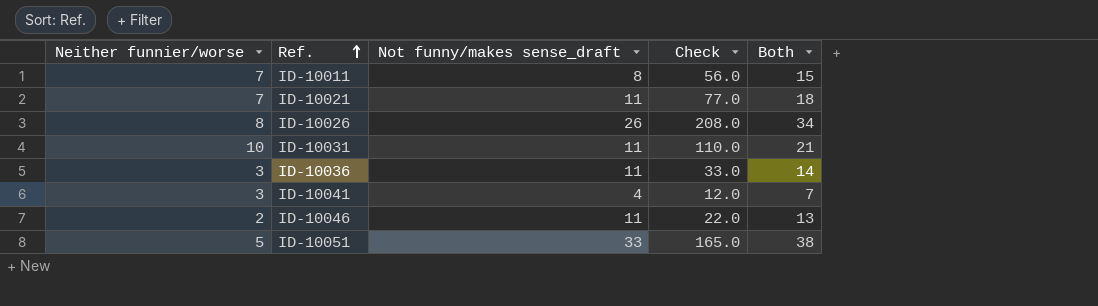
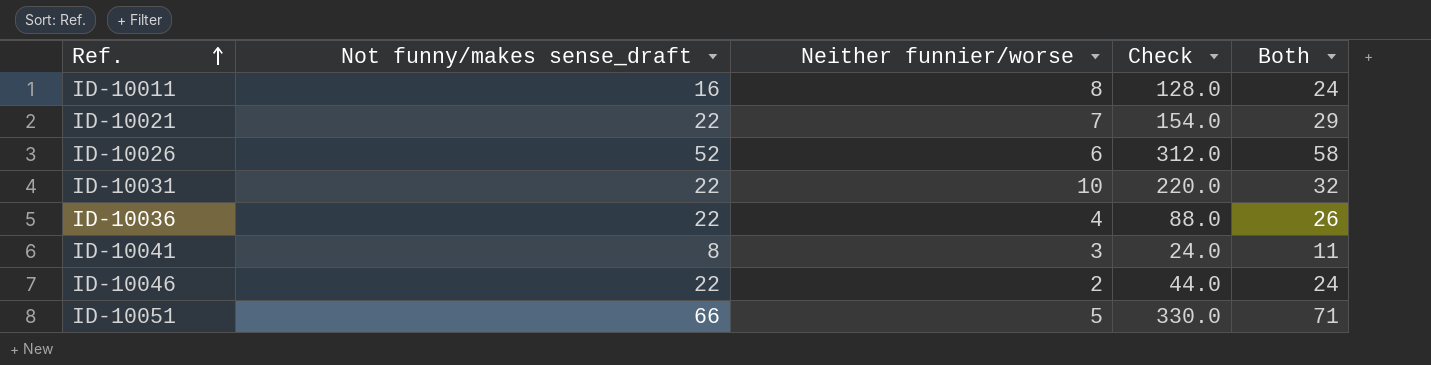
column Neither funnier/worse | position: 1 -> 3
ID-10011 | Not funny/makes sense_draft: 8 -> 16
ID-10011 | Neither funnier/worse: 7 -> 8
ID-10011 | Check: 56.0 -> 128.0
ID-10011 | Both: 15 -> 24
ID-10021 | Not funny/makes sense_draft: 11 -> 22
ID-10021 | Check: 77.0 -> 154.0
ID-10021 | Both: 18 -> 29
ID-10026 | Not funny/makes sense_draft: 26 -> 52
ID-10026 | Neither funnier/worse: 8 -> 6
ID-10026 | Check: 208.0 -> 312.0
ID-10026 | Both: 34 -> 58
ID-10031 | Not funny/makes sense_draft: 11 -> 22
ID-10031 | Check: 110.0 -> 220.0
ID-10031 | Both: 21 -> 32
ID-10036 | Not funny/makes sense_draft: 11 -> 22
ID-10036 | Neither funnier/worse: 3 -> 4
ID-10036 | Check: 33.0 -> 88.0
ID-10036 | Both: 14 -> 26
ID-10041 | Not funny/makes sense_draft: 4 -> 8
ID-10041 | Check: 12.0 -> 24.0
ID-10041 | Both: 7 -> 11
ID-10046 | Not funny/makes sense_draft: 11 -> 22
ID-10046 | Check: 22.0 -> 44.0
ID-10046 | Both: 13 -> 24
ID-10051 | Not funny/makes sense_draft: 33 -> 66
ID-10051 | Check: 165.0 -> 330.0
ID-10051 | Both: 38 -> 71

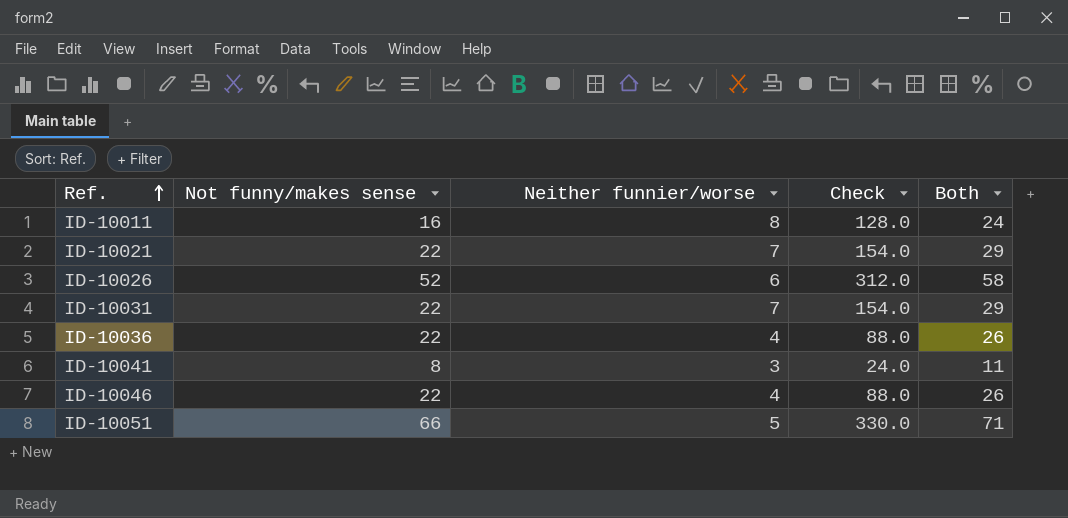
column name: Not funny/makes sense_draft -> Not funny/makes sense
ID-10031 | Neither funnier/worse: 10 -> 7
ID-10031 | Check: 220.0 -> 154.0
ID-10031 | Both: 32 -> 29
ID-10046 | Neither funnier/worse: 2 -> 4
ID-10046 | Check: 44.0 -> 88.0
ID-10046 | Both: 24 -> 26

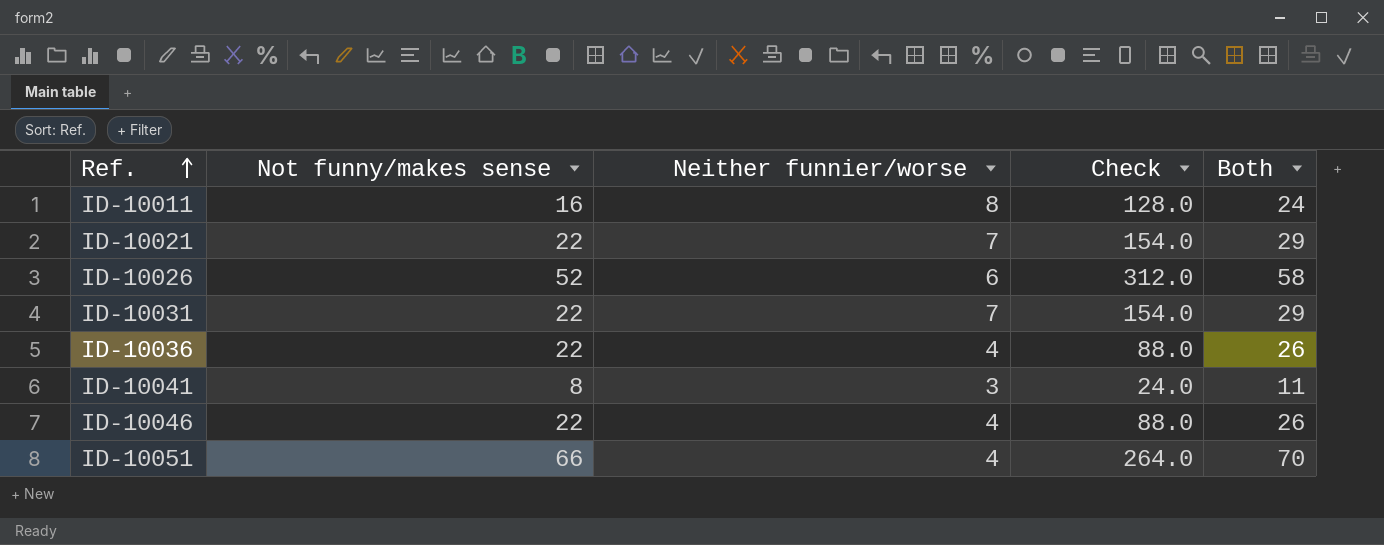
ID-10051 | Neither funnier/worse: 5 -> 4
ID-10051 | Check: 330.0 -> 264.0
ID-10051 | Both: 71 -> 70

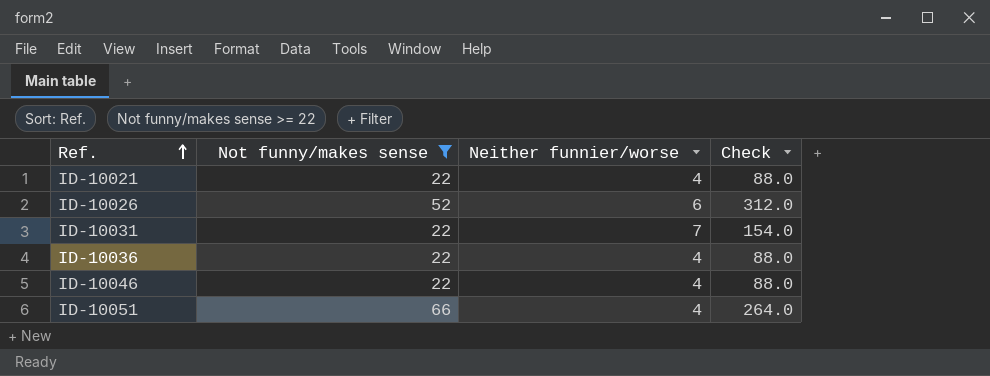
filter: none -> Not funny/makes sense >= 22
column Both | formula: [Not funny/makes sense] + [Neither funnier/worse] -> none
ID-10021 | Neither funnier/worse: 7 -> 4
ID-10021 | Check: 154.0 -> 88.0

